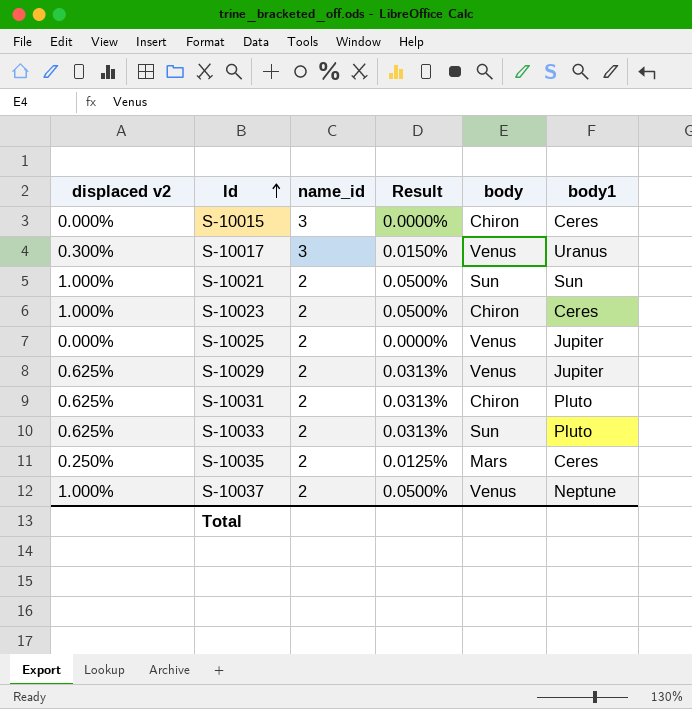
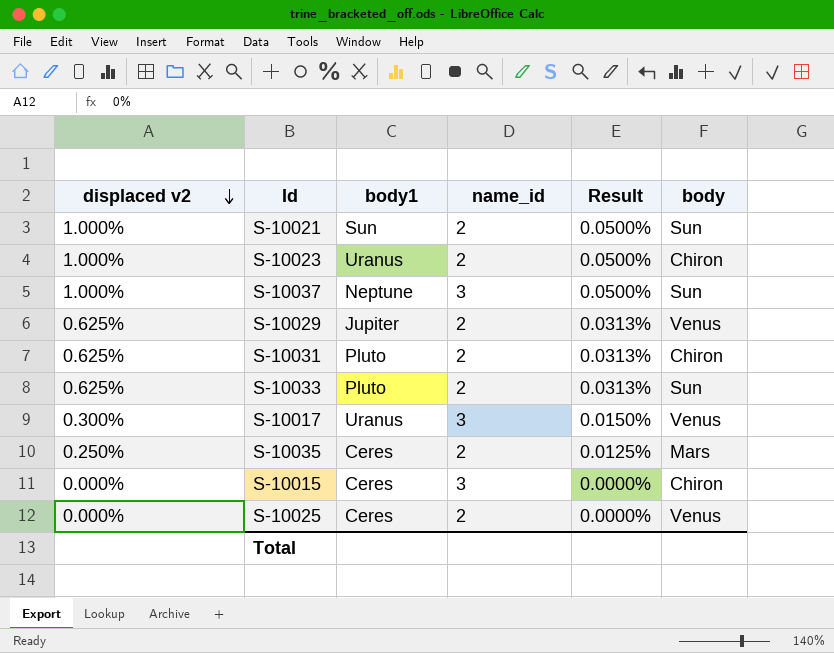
row order: Id ascending -> displaced v2 descending
column body1 | position: 6 -> 3
S-10023 | body1: Ceres -> Uranus
S-10037 | name_id: 2 -> 3
S-10037 | body: Venus -> Sun
S-10025 | body1: Jupiter -> Ceres

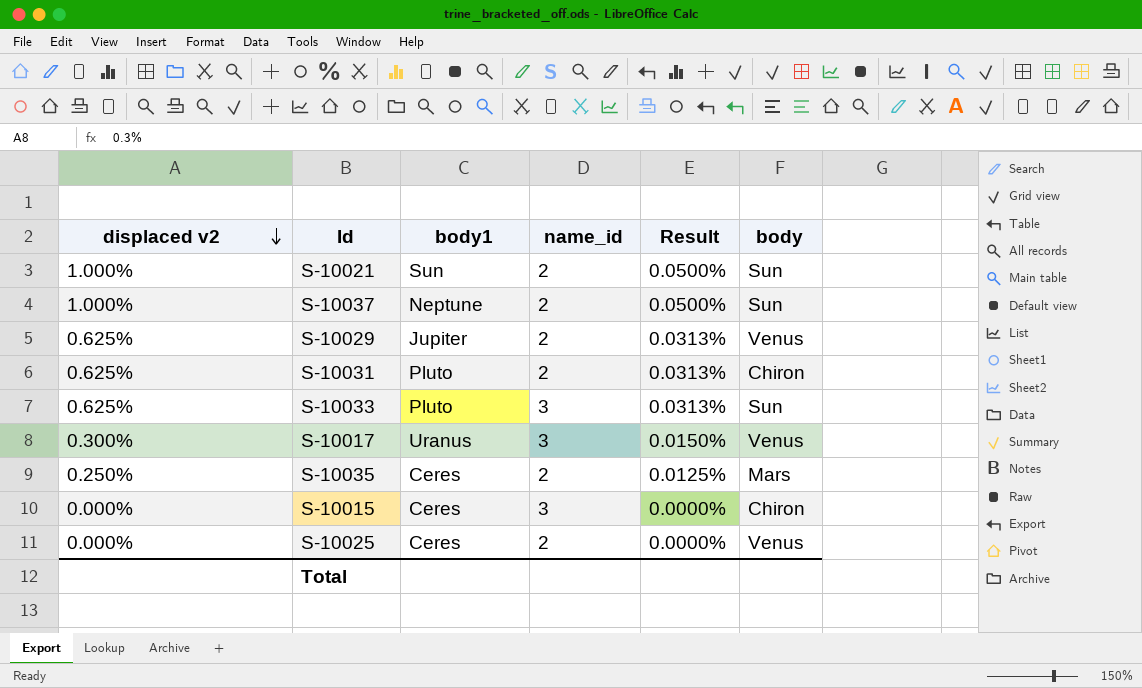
row S-10023: 1.000% | Uranus | 2 | 0.0500% | Chiron -> none
S-10037 | name_id: 3 -> 2
S-10033 | name_id: 2 -> 3

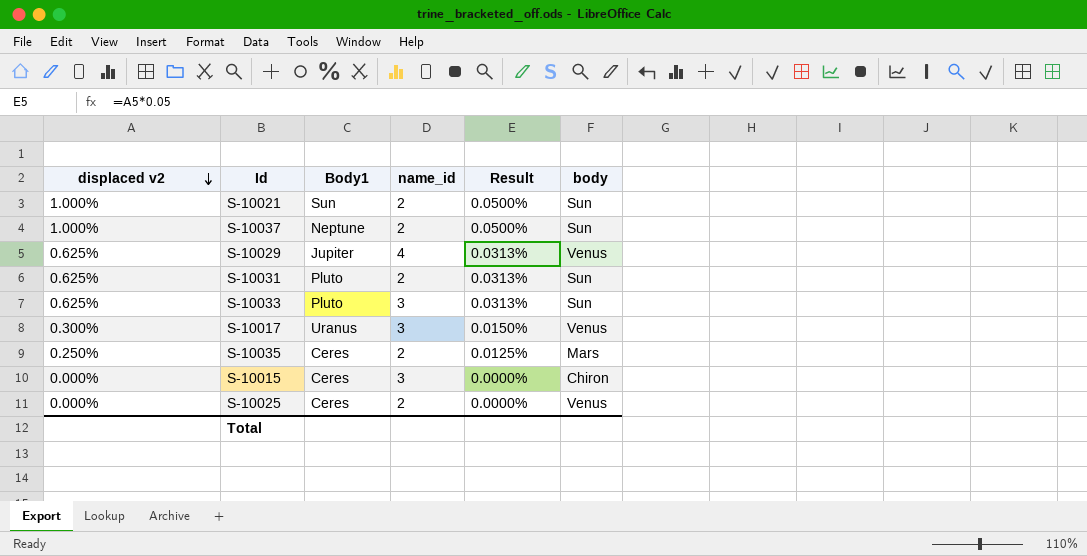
column name: body1 -> Body1
S-10029 | name_id: 2 -> 4
S-10031 | body: Chiron -> Sun

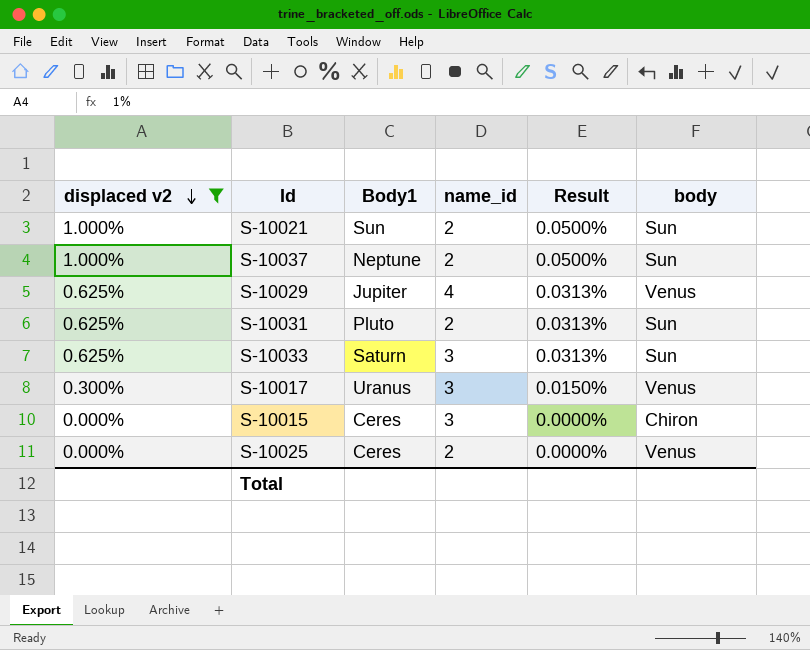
filter: none -> displaced v2 != 0.250%
S-10033 | Body1: Pluto -> Saturn

